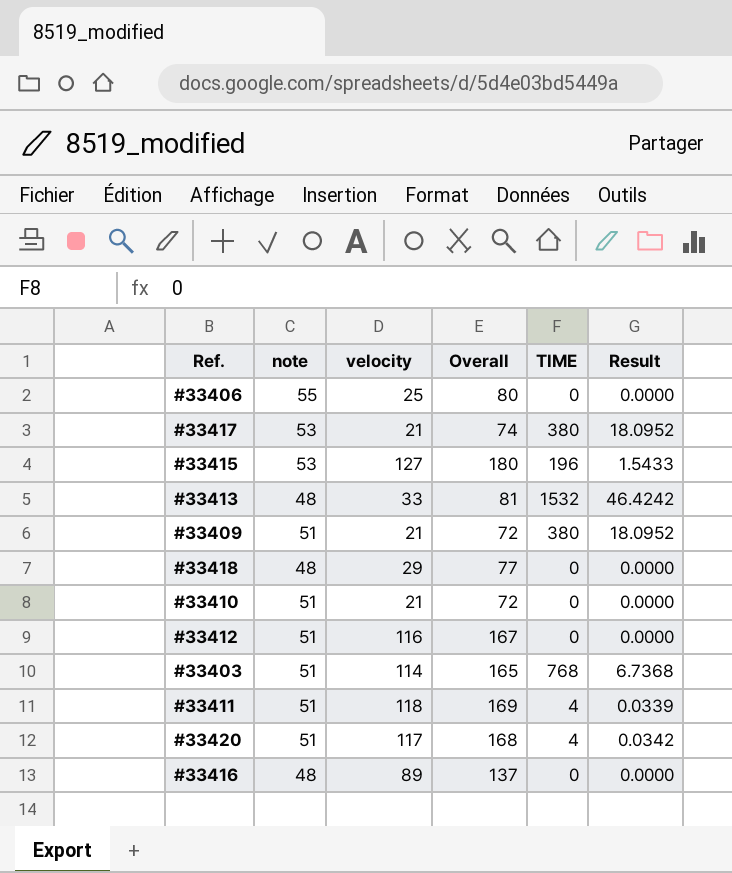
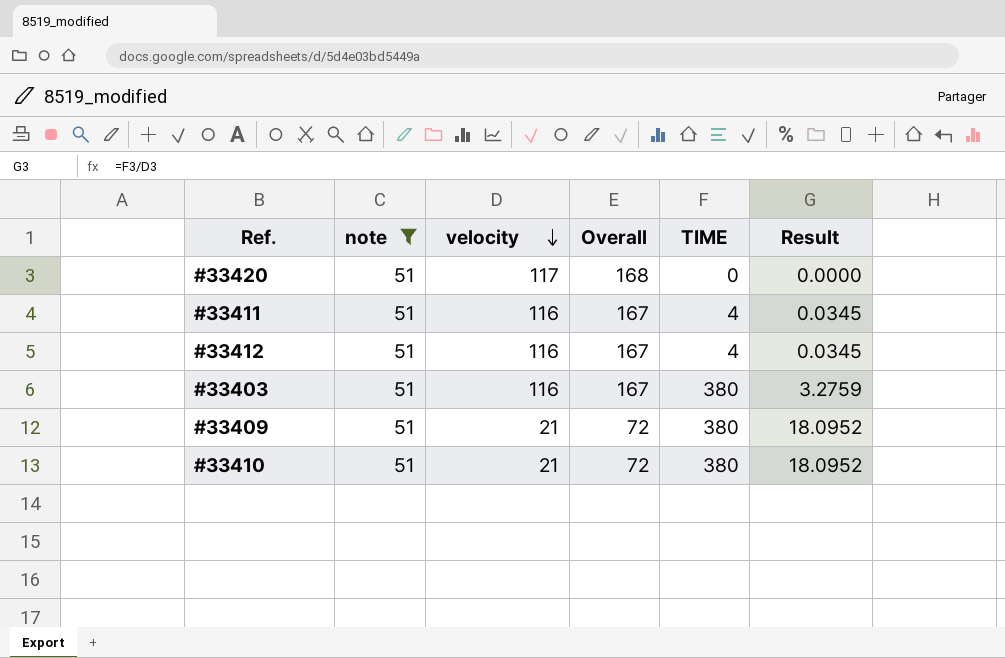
filter: none -> note = 51
row order: none -> velocity descending
#33420 | TIME: 4 -> 0
#33420 | Result: 0.0342 -> 0.0000
#33411 | velocity: 118 -> 116
#33411 | Overall: 169 -> 167
#33411 | Result: 0.0339 -> 0.0345
#33412 | TIME: 0 -> 4
#33412 | Result: 0.0000 -> 0.0345
#33403 | velocity: 114 -> 116
#33403 | Overall: 165 -> 167
#33403 | TIME: 768 -> 380
#33403 | Result: 6.7368 -> 3.2759
#33410 | TIME: 0 -> 380
#33410 | Result: 0.0000 -> 18.0952

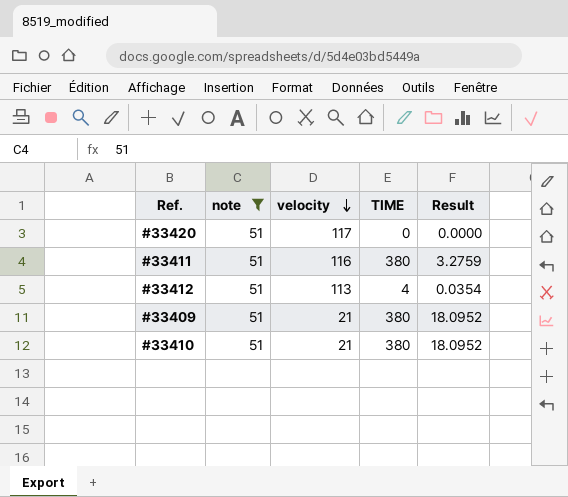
column Overall | formula: [note] + [velocity] -> none
row #33403: 51 | 116 | 167 | 380 | 3.2759 -> none
#33411 | TIME: 4 -> 380
#33411 | Result: 0.0345 -> 3.2759
#33412 | velocity: 116 -> 113
#33412 | Result: 0.0345 -> 0.0354

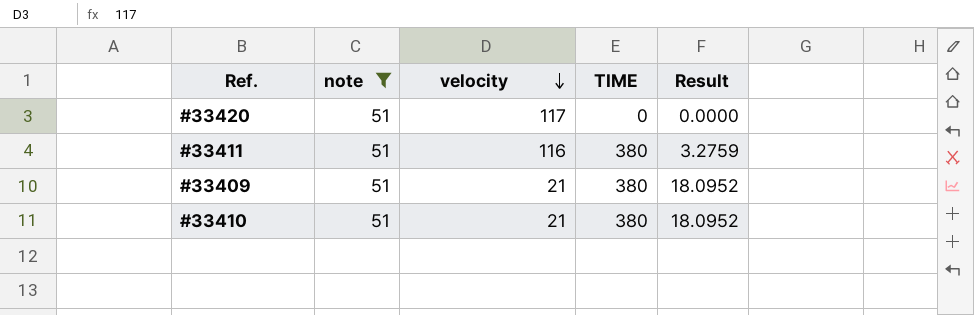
row #33412: 51 | 113 | 4 | 0.0354 -> none

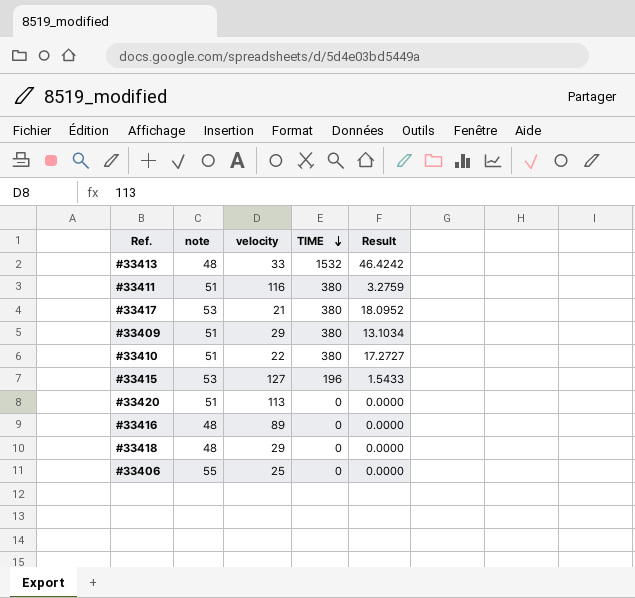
filter: note = 51 -> none
row order: velocity descending -> TIME descending
#33409 | velocity: 21 -> 29
#33409 | Result: 18.0952 -> 13.1034
#33410 | velocity: 21 -> 22
#33410 | Result: 18.0952 -> 17.2727
#33420 | velocity: 117 -> 113

